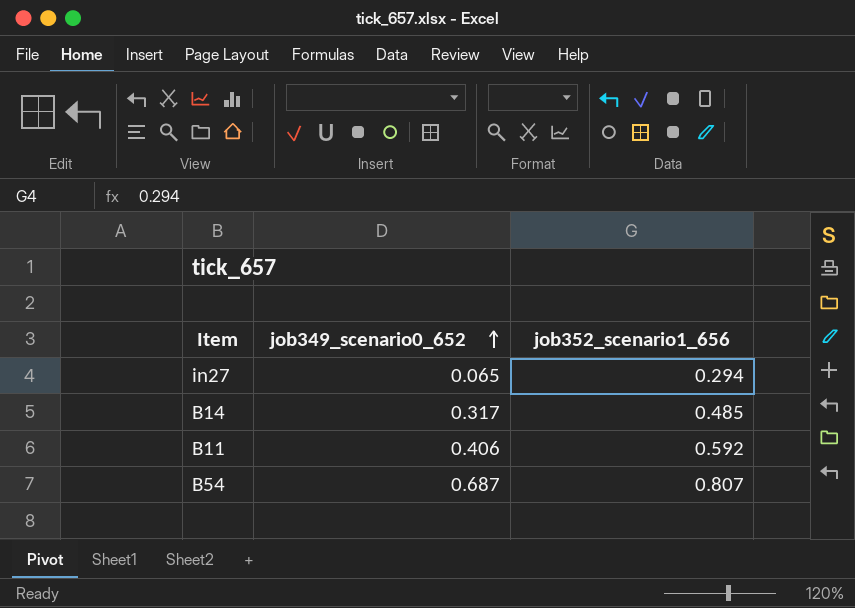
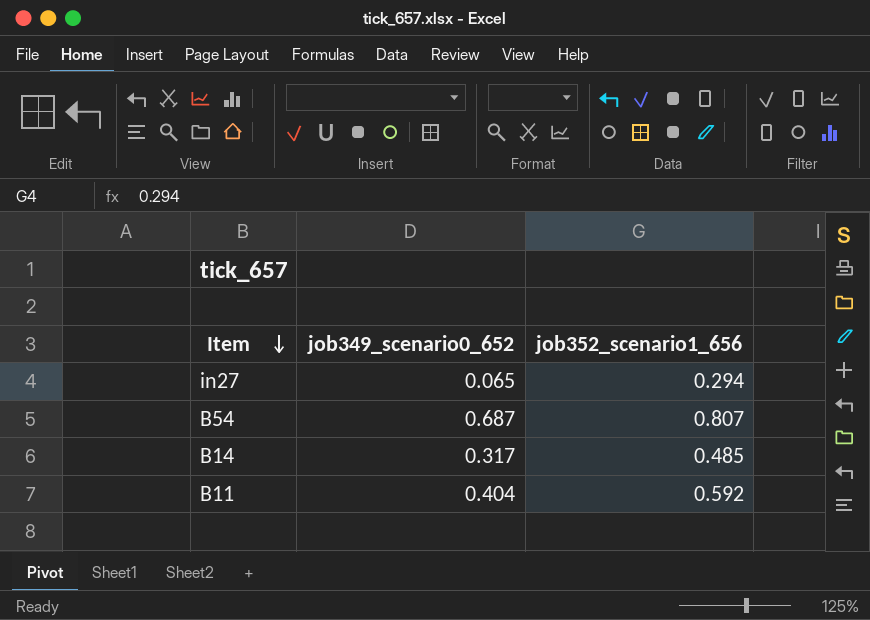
row order: job349_scenario0_652 ascending -> Item descending
B11 | job349_scenario0_652: 0.406 -> 0.404

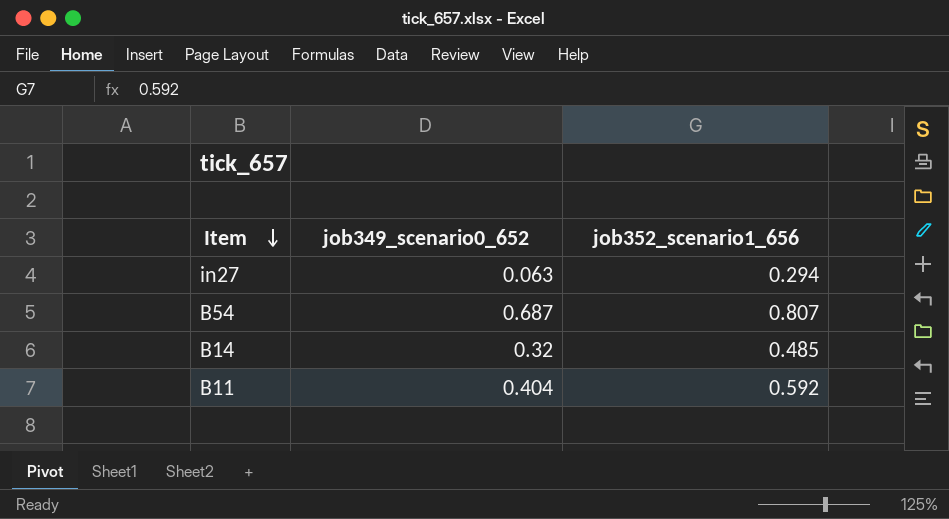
in27 | job349_scenario0_652: 0.065 -> 0.063
B14 | job349_scenario0_652: 0.317 -> 0.32

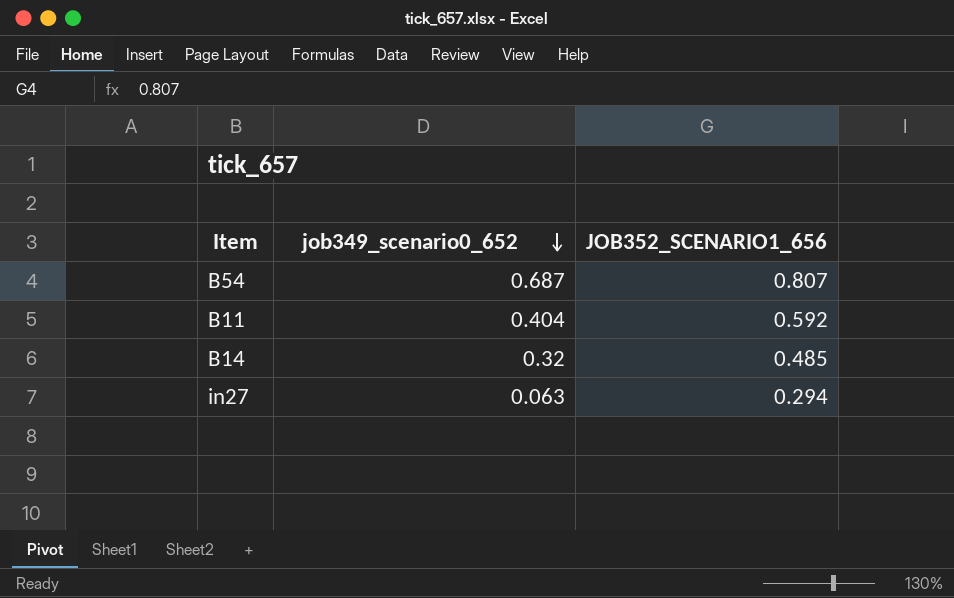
row order: Item descending -> job349_scenario0_652 descending
column name: job352_scenario1_656 -> JOB352_SCENARIO1_656

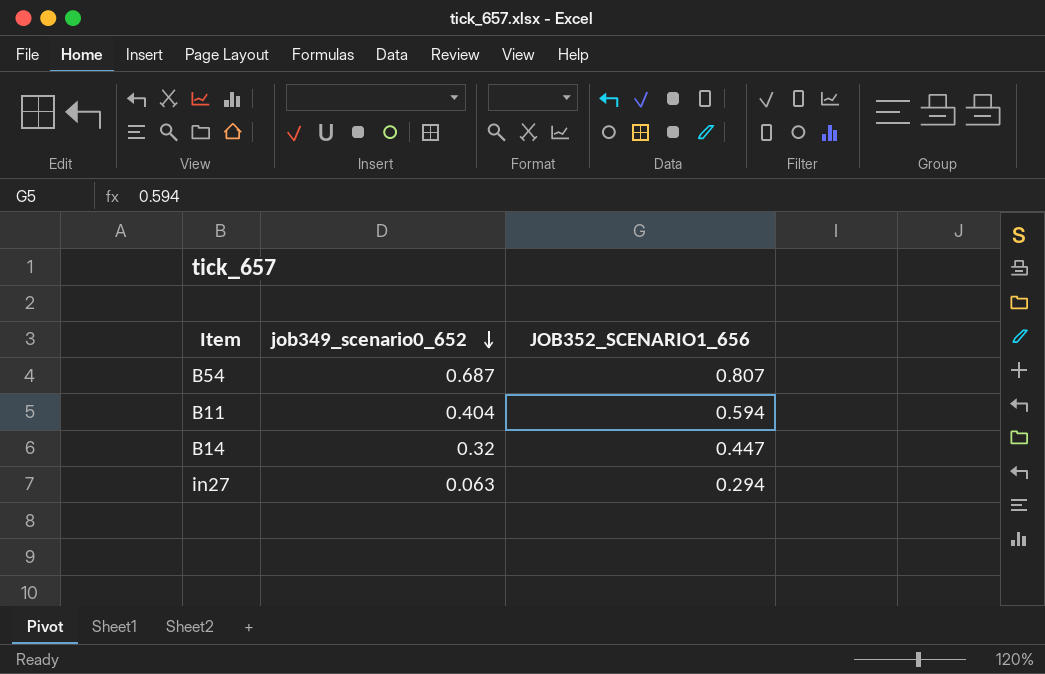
B11 | JOB352_SCENARIO1_656: 0.592 -> 0.594
B14 | JOB352_SCENARIO1_656: 0.485 -> 0.447

